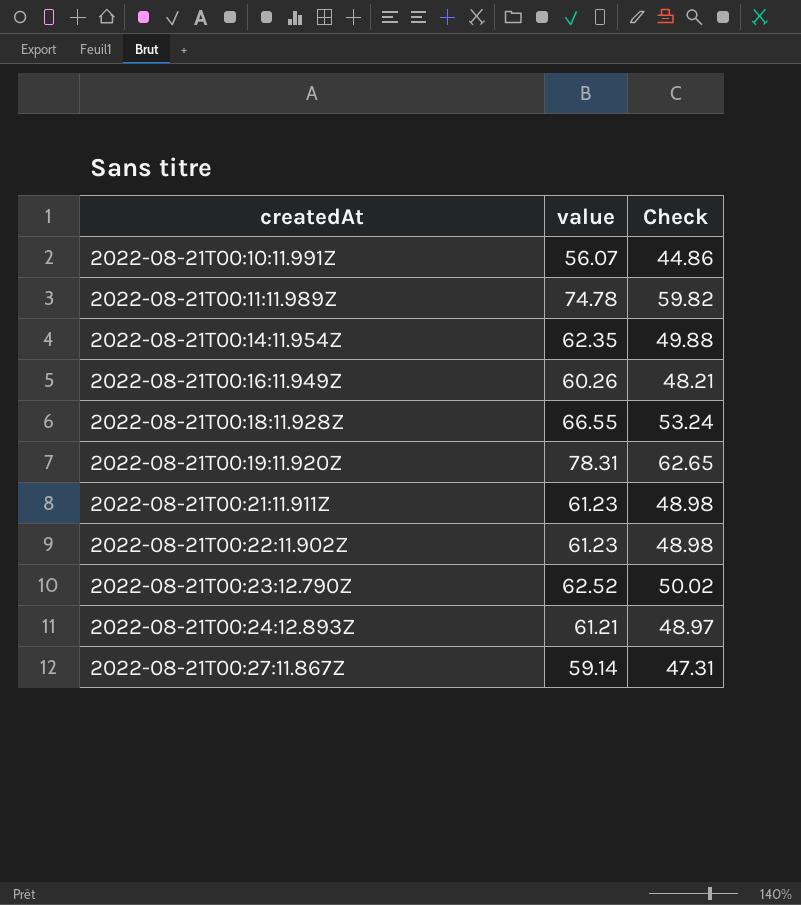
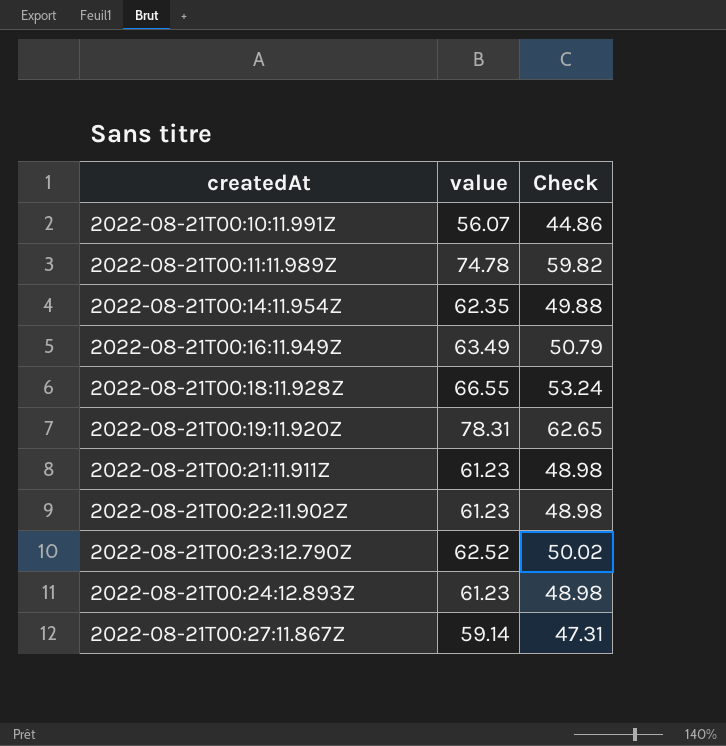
2022-08-21T00:16:11.949Z | value: 60.26 -> 63.49
2022-08-21T00:16:11.949Z | Check: 48.21 -> 50.79
2022-08-21T00:24:12.893Z | value: 61.21 -> 61.23
2022-08-21T00:24:12.893Z | Check: 48.97 -> 48.98

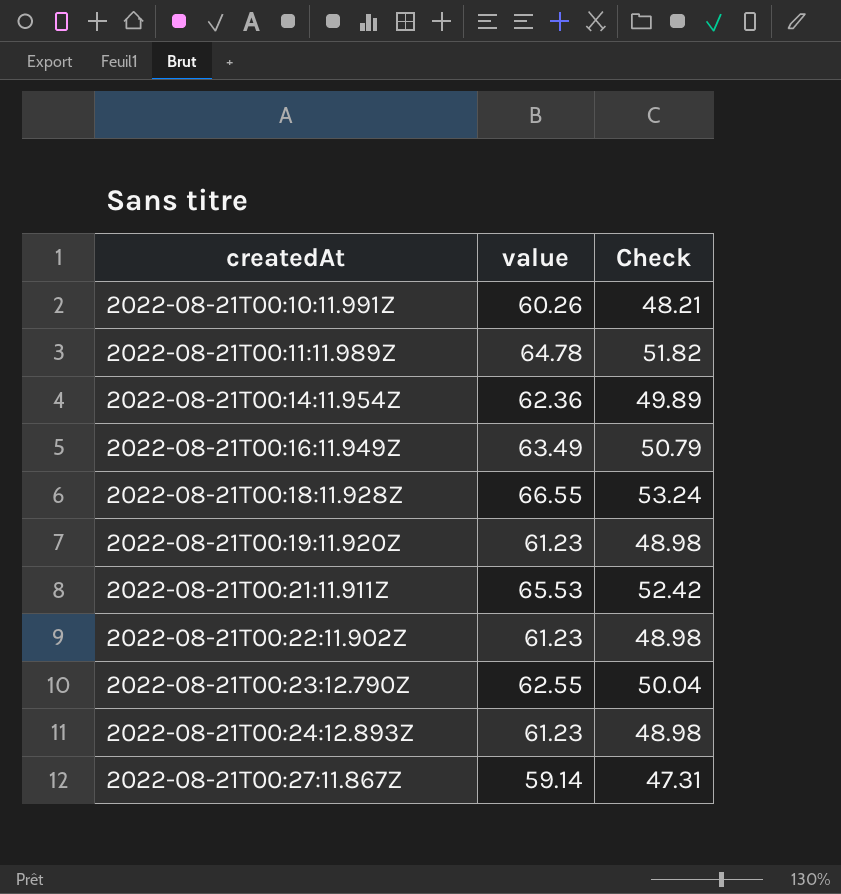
2022-08-21T00:10:11.991Z | value: 56.07 -> 60.26
2022-08-21T00:10:11.991Z | Check: 44.86 -> 48.21
2022-08-21T00:11:11.989Z | value: 74.78 -> 64.78
2022-08-21T00:11:11.989Z | Check: 59.82 -> 51.82
2022-08-21T00:14:11.954Z | value: 62.35 -> 62.36
2022-08-21T00:14:11.954Z | Check: 49.88 -> 49.89
2022-08-21T00:19:11.920Z | value: 78.31 -> 61.23
2022-08-21T00:19:11.920Z | Check: 62.65 -> 48.98
2022-08-21T00:21:11.911Z | value: 61.23 -> 65.53
2022-08-21T00:21:11.911Z | Check: 48.98 -> 52.42
2022-08-21T00:23:12.790Z | value: 62.52 -> 62.55
2022-08-21T00:23:12.790Z | Check: 50.02 -> 50.04

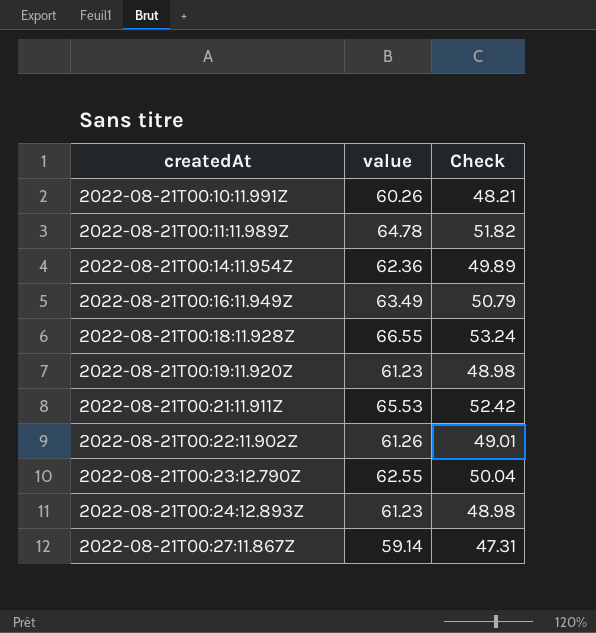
2022-08-21T00:22:11.902Z | value: 61.23 -> 61.26
2022-08-21T00:22:11.902Z | Check: 48.98 -> 49.01

